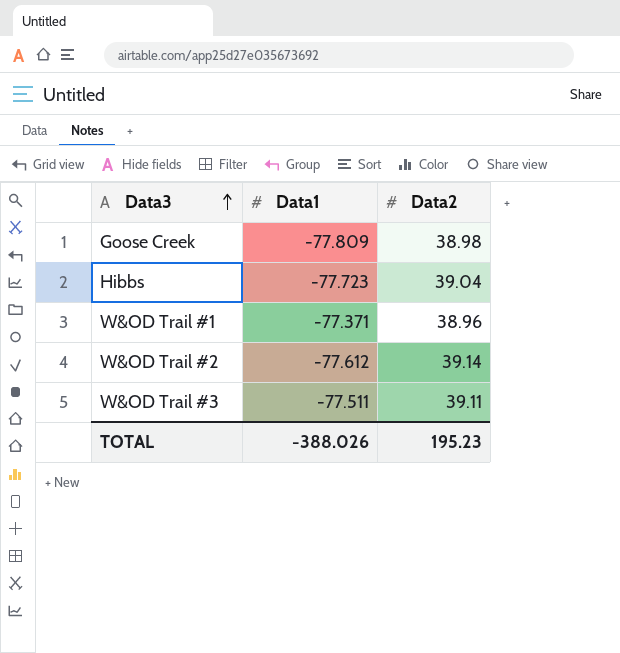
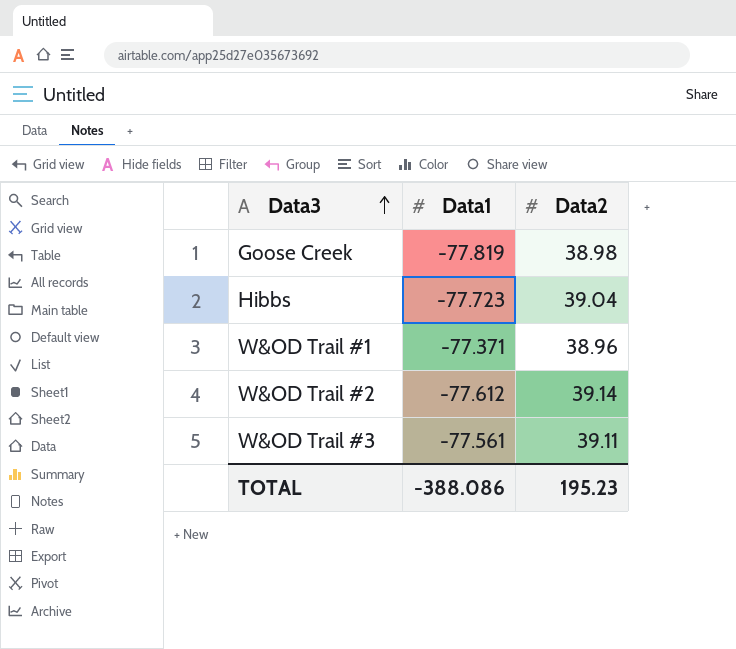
Goose Creek | Data1: -77.809 -> -77.819
W&OD Trail #3 | Data1: -77.511 -> -77.561
TOTAL | Data1: -388.026 -> -388.086

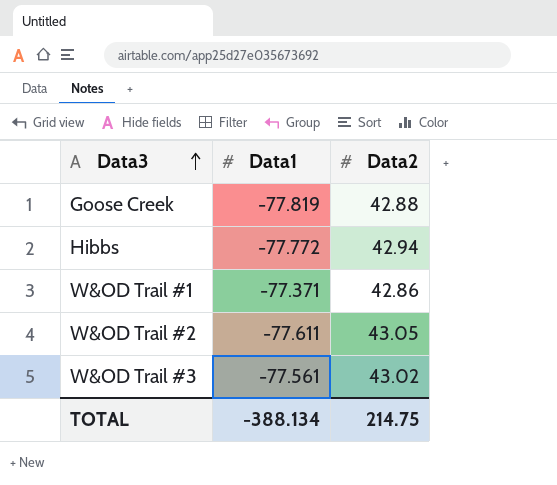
Goose Creek | Data2: 38.98 -> 42.88
Hibbs | Data1: -77.723 -> -77.772
Hibbs | Data2: 39.04 -> 42.94
W&OD Trail #1 | Data2: 38.96 -> 42.86
W&OD Trail #2 | Data1: -77.612 -> -77.611
W&OD Trail #2 | Data2: 39.14 -> 43.05
W&OD Trail #3 | Data2: 39.11 -> 43.02
TOTAL | Data1: -388.086 -> -388.134
TOTAL | Data2: 195.23 -> 214.75

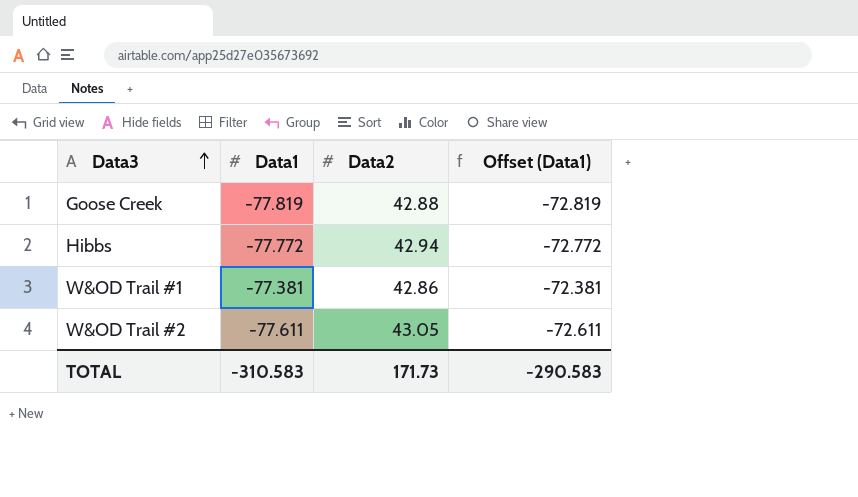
column Offset (Data1) | formula: none -> [Data1] + 5
row W&OD Trail #3: -77.561 | 43.02 -> none
W&OD Trail #1 | Data1: -77.371 -> -77.381
TOTAL | Data1: -388.134 -> -310.583
TOTAL | Data2: 214.75 -> 171.73

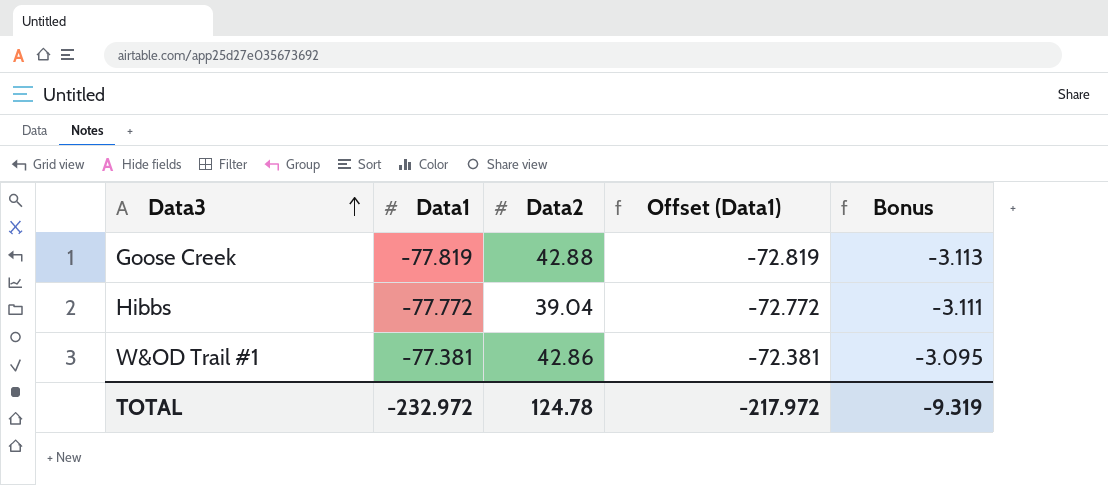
column Bonus | formula: none -> [Data1] * 0.04
row W&OD Trail #2: -77.611 | 43.05 | -72.611 -> none
Hibbs | Data2: 42.94 -> 39.04
TOTAL | Data1: -310.583 -> -232.972
TOTAL | Data2: 171.73 -> 124.78
TOTAL | Offset (Data1): -290.583 -> -217.972

